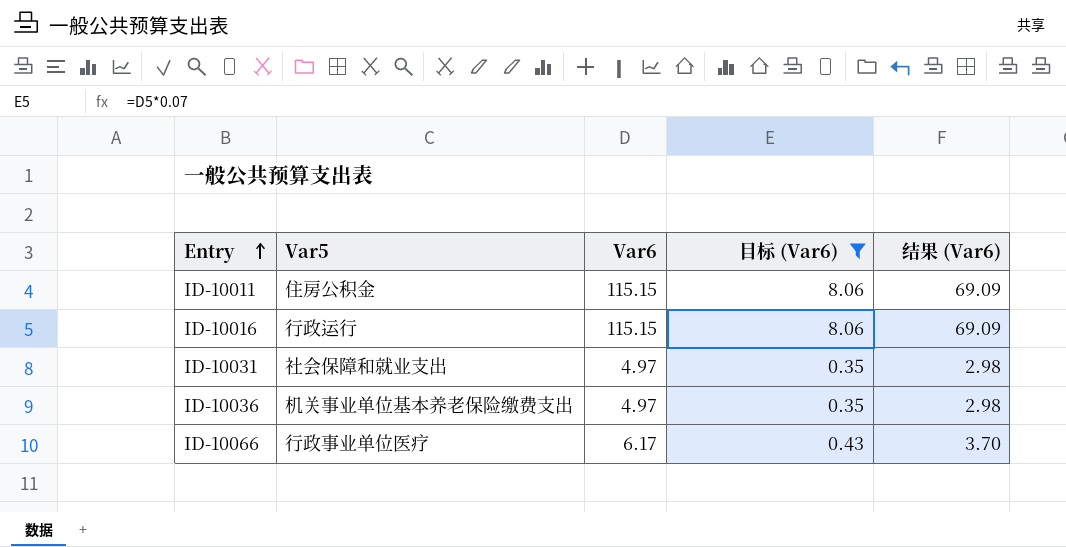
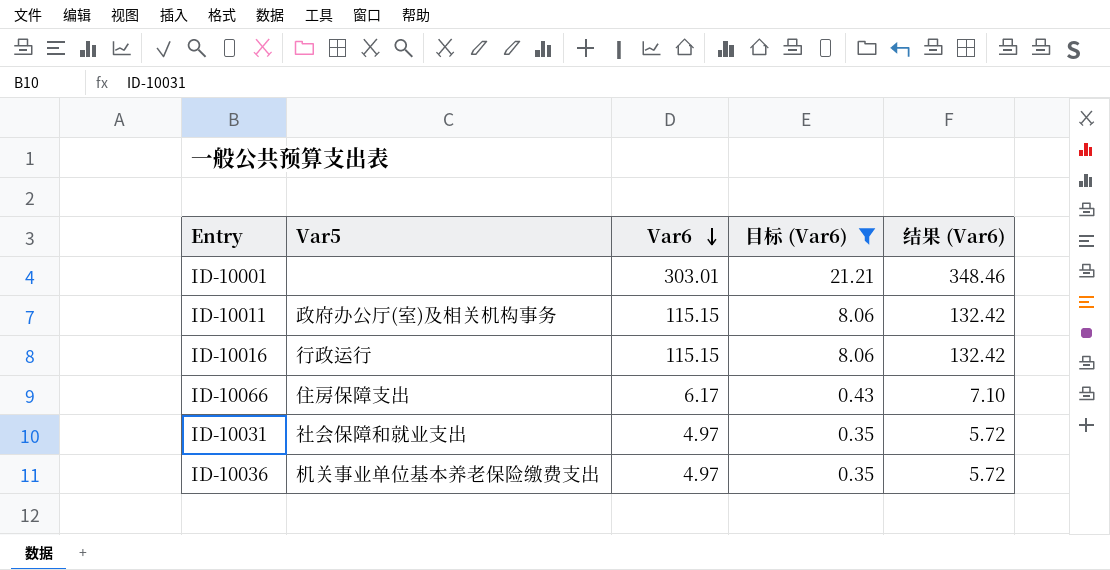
row order: Entry ascending -> Var6 descending
column 结果 (Var6) | formula: [Var6] * 0.6 -> [Var6] * 1.15
row ID-10001: none -> none | 303.01 | 21.21 | 348.46
ID-10011 | Var5: 住房公积金 -> 政府办公厅(室)及相关机构事务
ID-10066 | Var5: 行政事业单位医疗 -> 住房保障支出

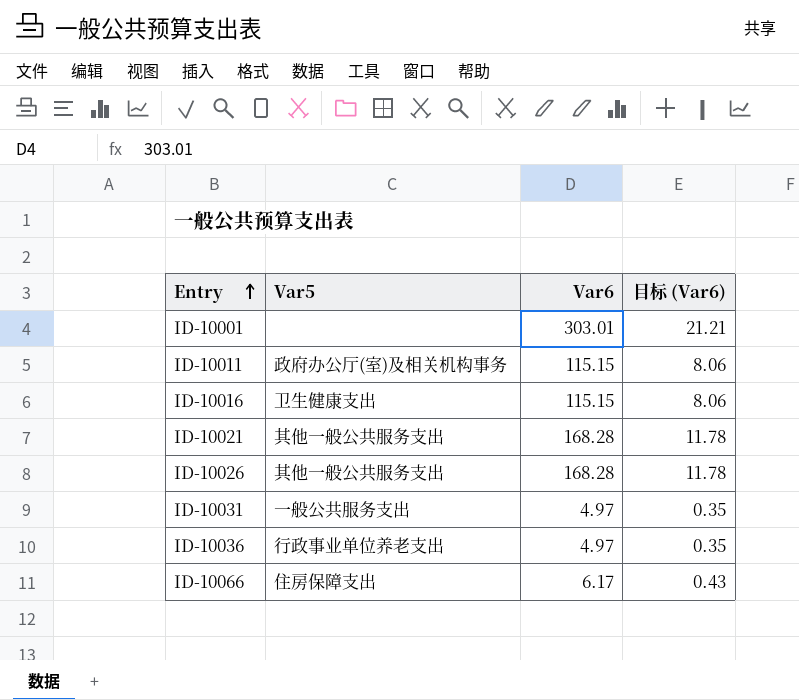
filter: 目标 (Var6) != 11.78 -> none
row order: Var6 descending -> Entry ascending
column 结果 (Var6) | formula: [Var6] * 1.15 -> none
ID-10016 | Var5: 行政运行 -> 卫生健康支出
ID-10031 | Var5: 社会保障和就业支出 -> 一般公共服务支出
ID-10036 | Var5: 机关事业单位基本养老保险缴费支出 -> 行政事业单位养老支出

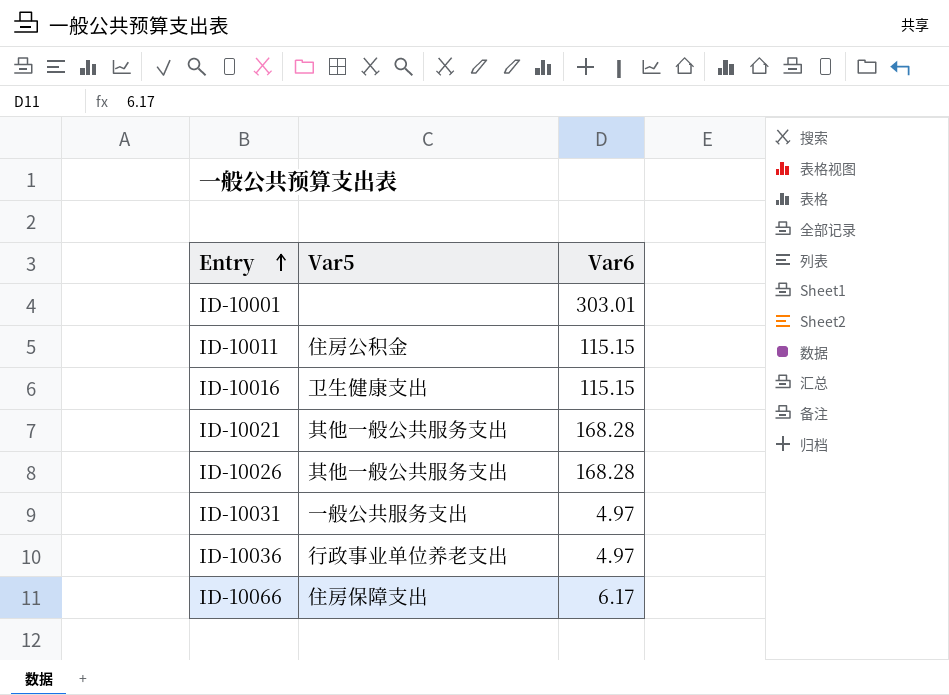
column 目标 (Var6) | formula: [Var6] * 0.07 -> none
ID-10011 | Var5: 政府办公厅(室)及相关机构事务 -> 住房公积金

